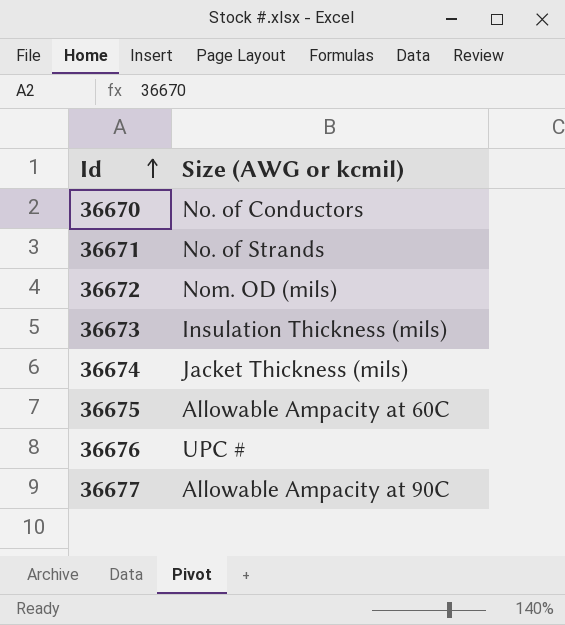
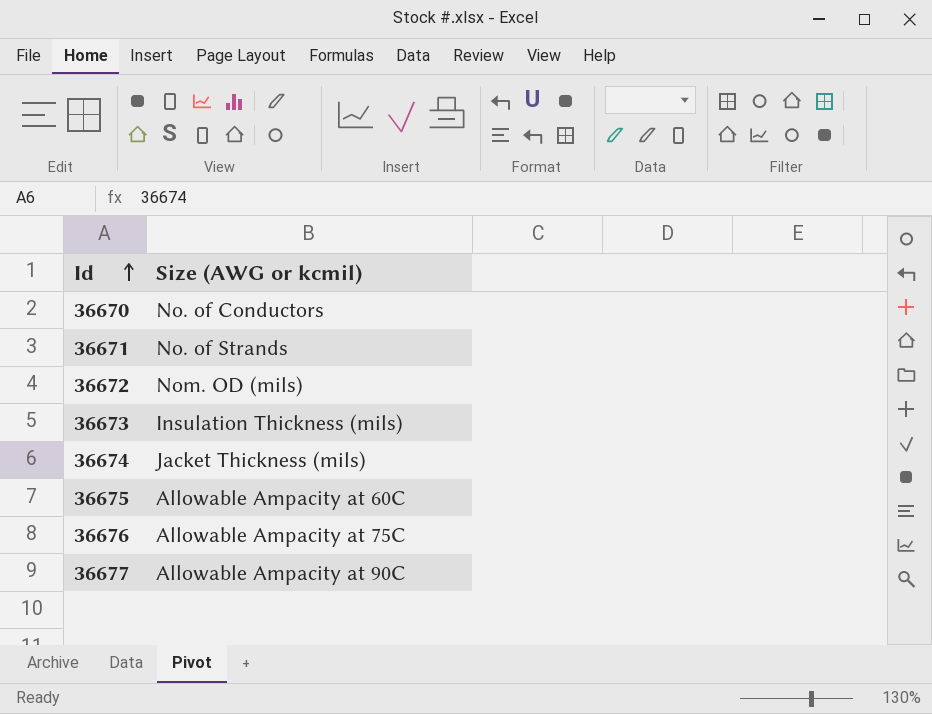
36676 | Size (AWG or kcmil): UPC # -> Allowable Ampacity at 75C

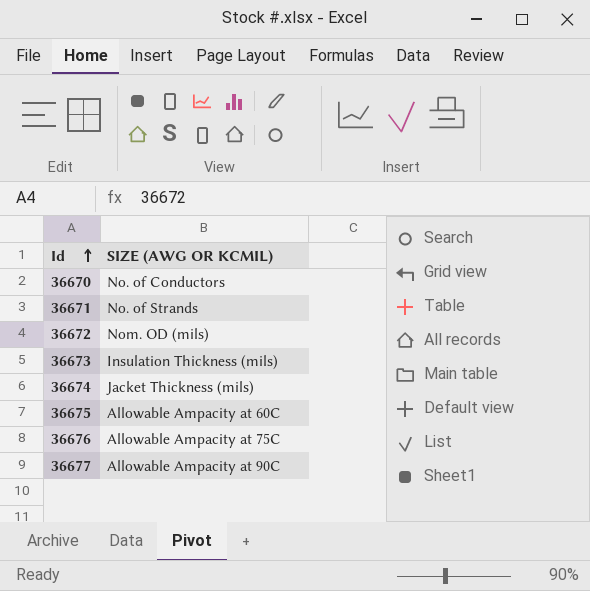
column name: Size (AWG or kcmil) -> SIZE (AWG OR KCMIL)

